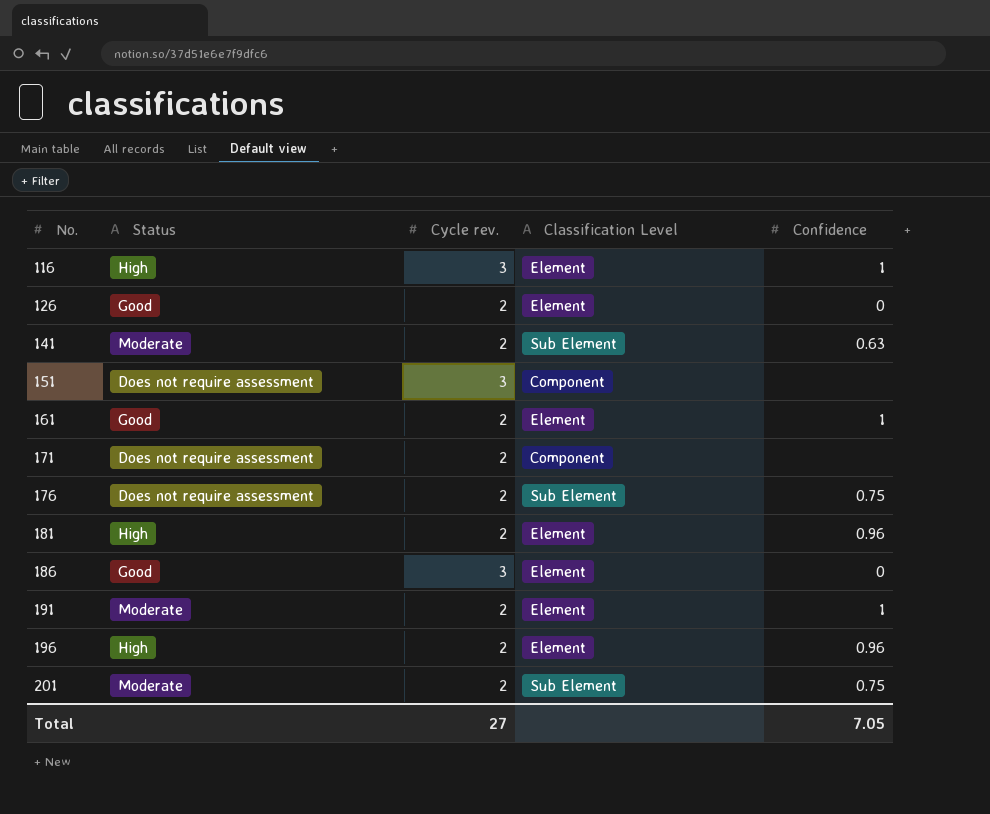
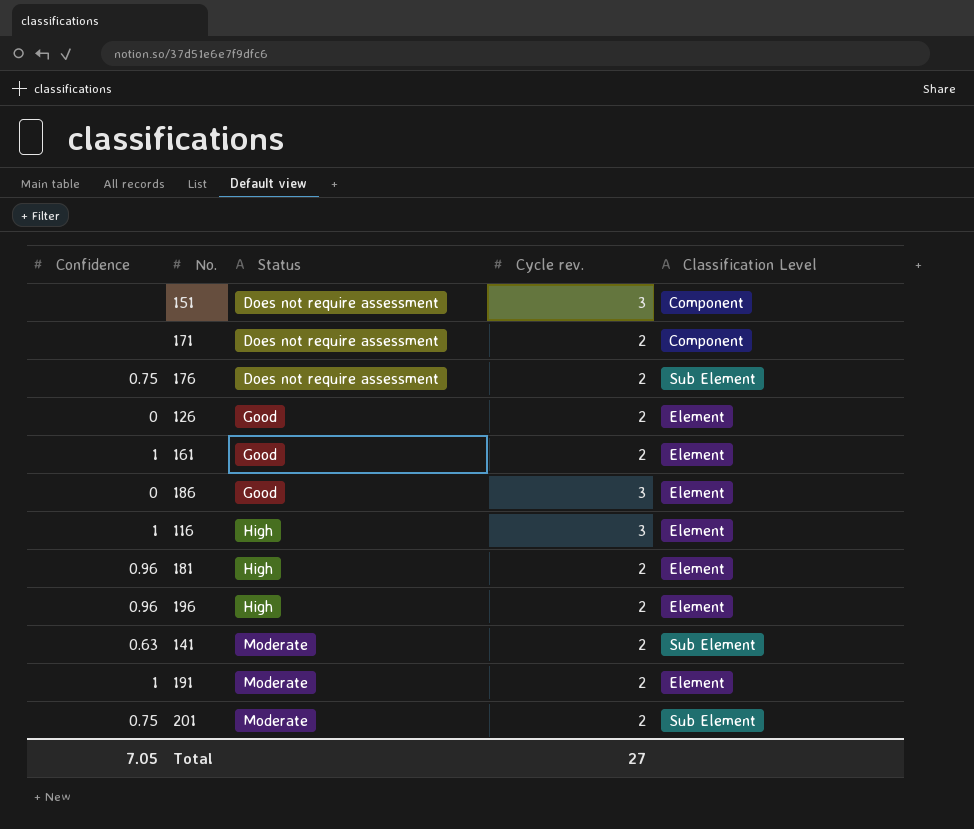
row order: No. ascending -> Status ascending
column Confidence | position: 5 -> 1

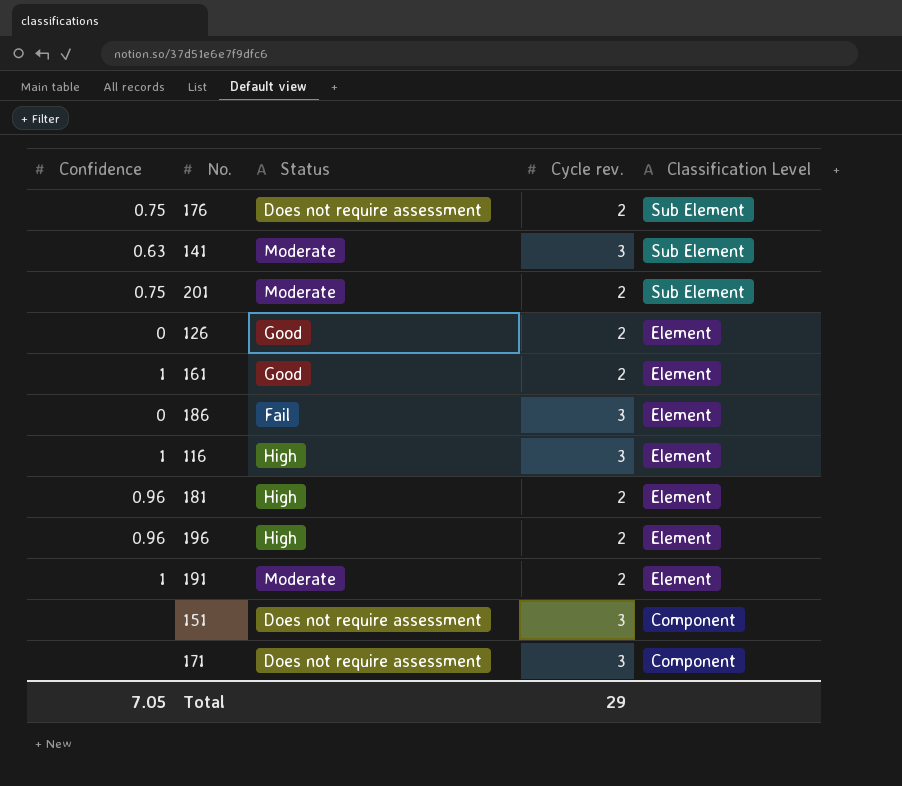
row order: Status ascending -> Classification Level descending
141 | Cycle rev.: 2 -> 3
186 | Status: Good -> Fail
171 | Cycle rev.: 2 -> 3
Total | Cycle rev.: 27 -> 29

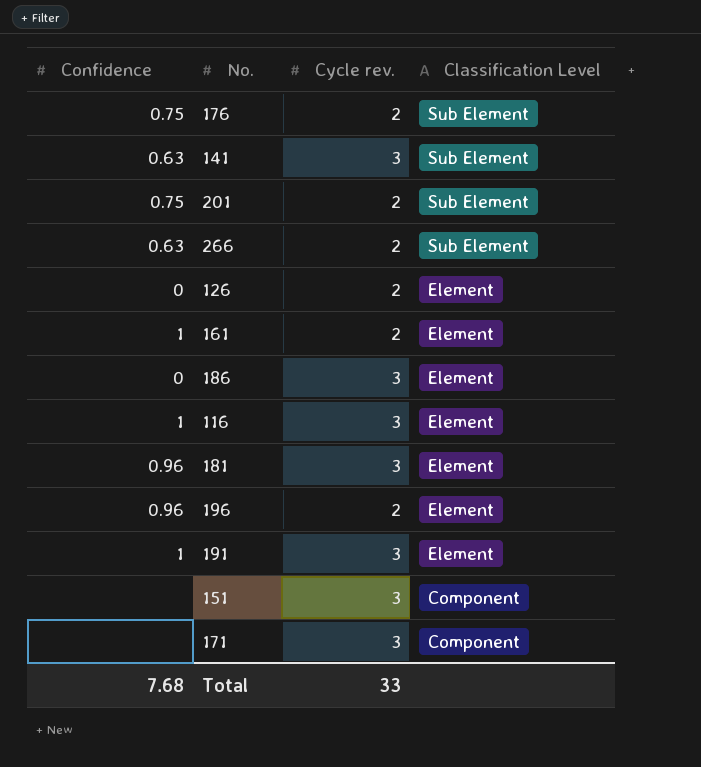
column Status | position: 3 -> none
row 266: none -> 0.63 | 2 | Sub Element
181 | Cycle rev.: 2 -> 3
191 | Cycle rev.: 2 -> 3
Total | Confidence: 7.05 -> 7.68
Total | Cycle rev.: 29 -> 33

